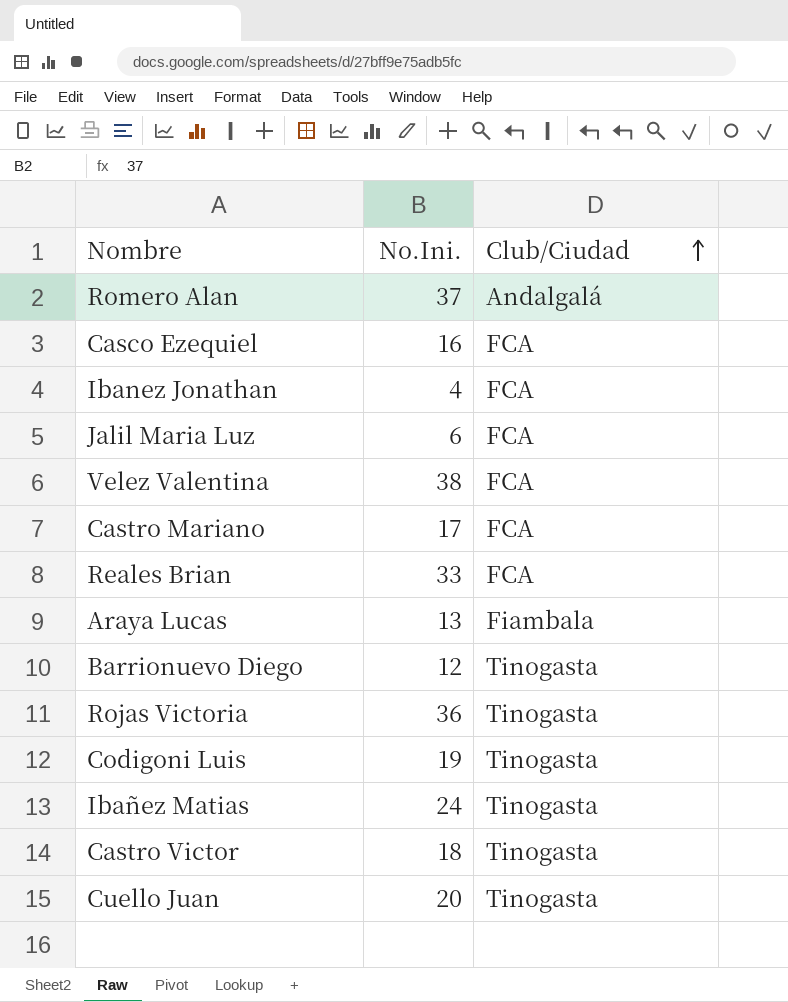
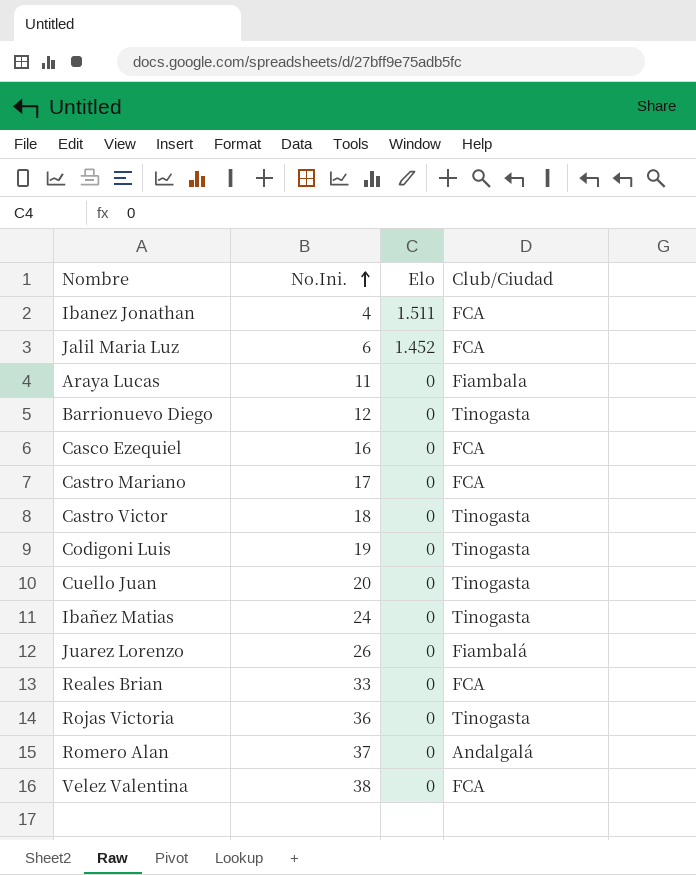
row order: Club/Ciudad ascending -> No.Ini. ascending
column Elo | position: none -> 3
Araya Lucas | No.Ini.: 13 -> 11
row Juarez Lorenzo: none -> 26 | 0 | Fiambalá

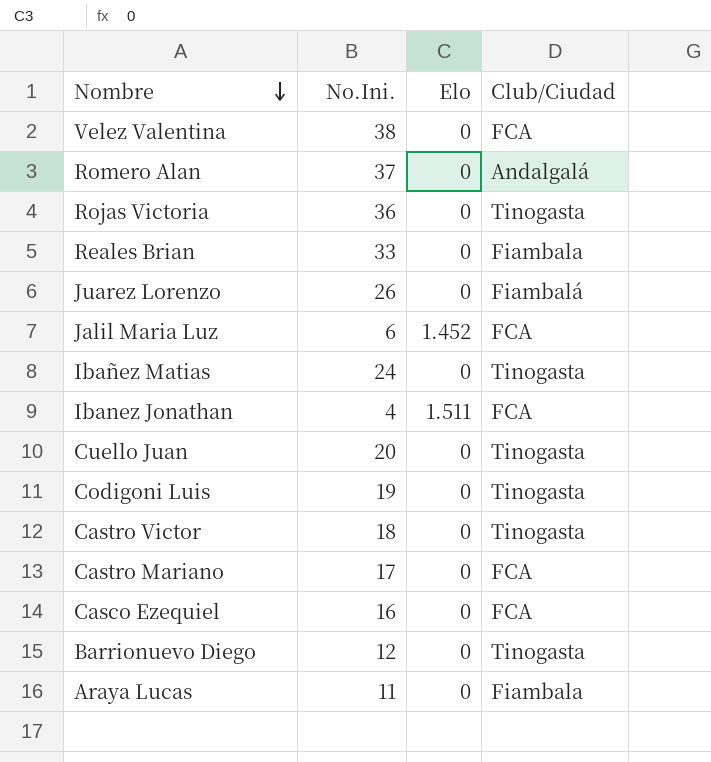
row order: No.Ini. ascending -> Nombre descending
Reales Brian | Club/Ciudad: FCA -> Fiambala

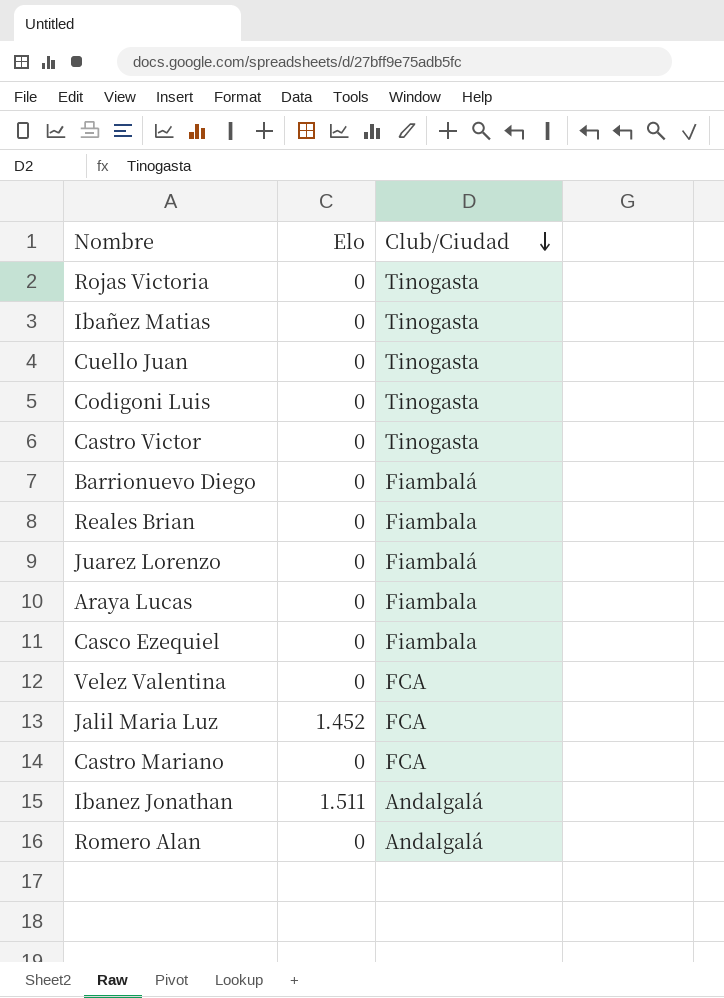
row order: Nombre descending -> Club/Ciudad descending
column No.Ini. | position: 2 -> none
Barrionuevo Diego | Club/Ciudad: Tinogasta -> Fiambalá
Casco Ezequiel | Club/Ciudad: FCA -> Fiambala
Ibanez Jonathan | Club/Ciudad: FCA -> Andalgalá

